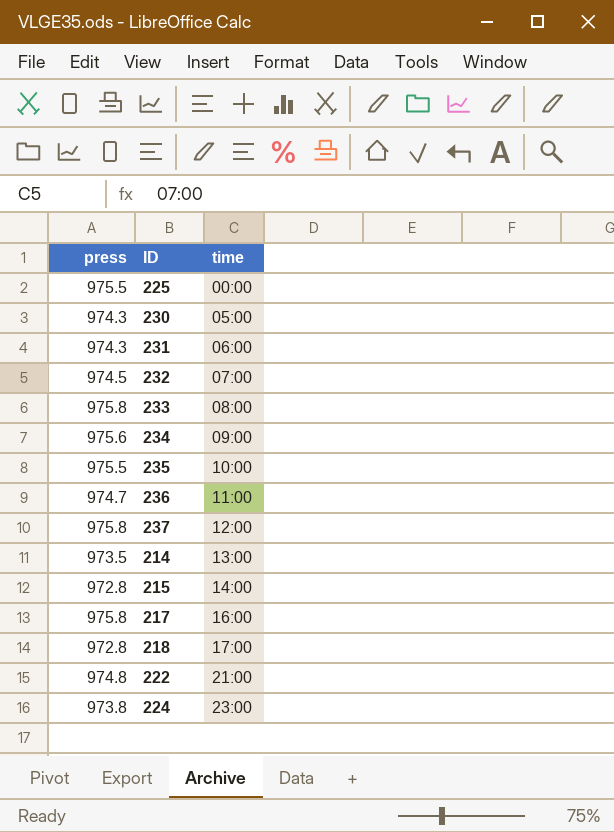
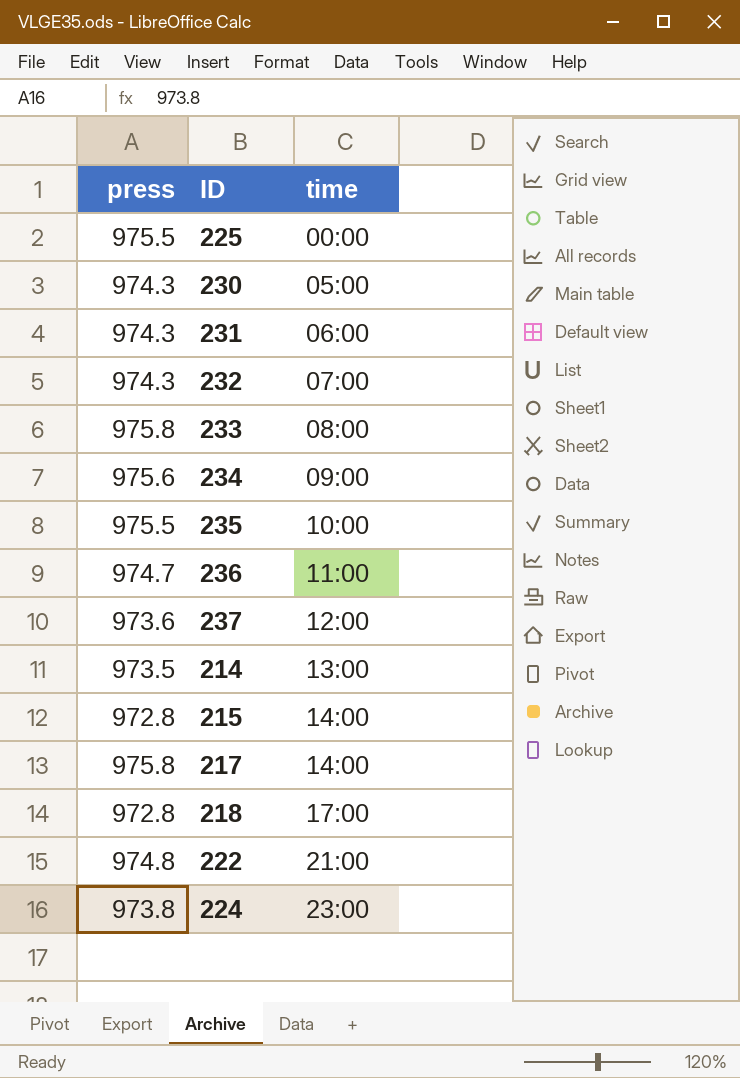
232 | press: 974.5 -> 974.3
237 | press: 975.8 -> 973.6
217 | time: 16:00 -> 14:00

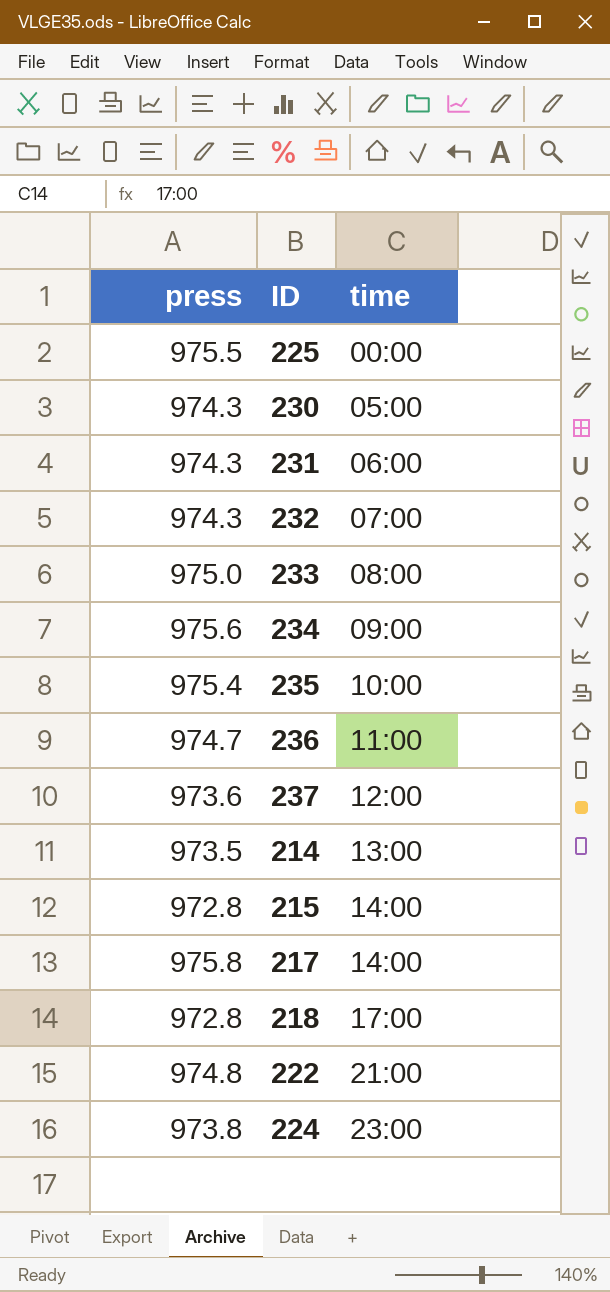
233 | press: 975.8 -> 975.0
235 | press: 975.5 -> 975.4

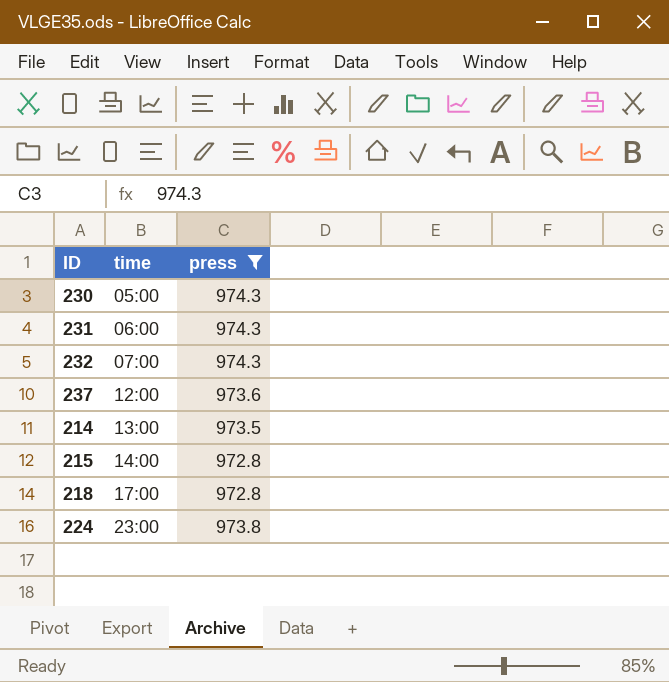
filter: none -> press <= 974.3
column press | position: 1 -> 3

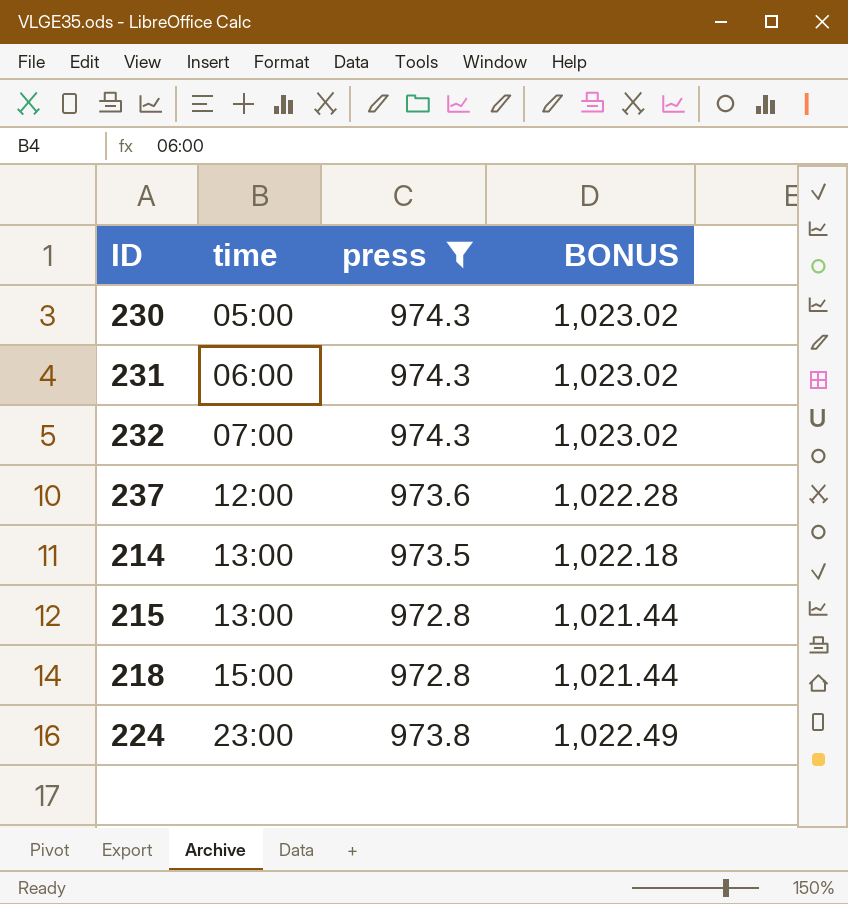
column BONUS | formula: none -> [press] * 1.05
215 | time: 14:00 -> 13:00
218 | time: 17:00 -> 15:00

